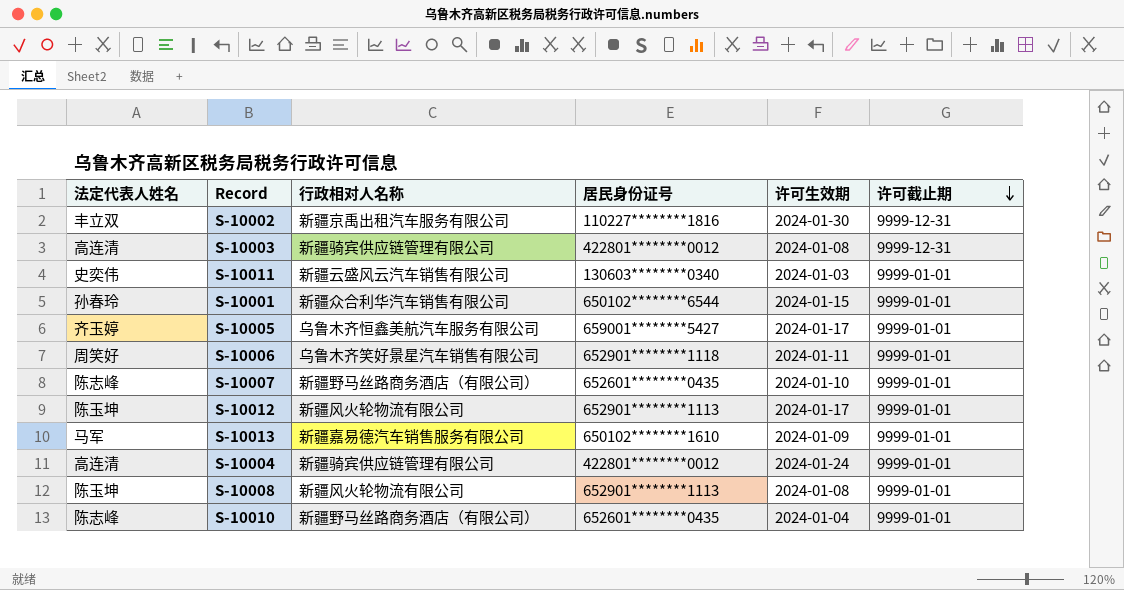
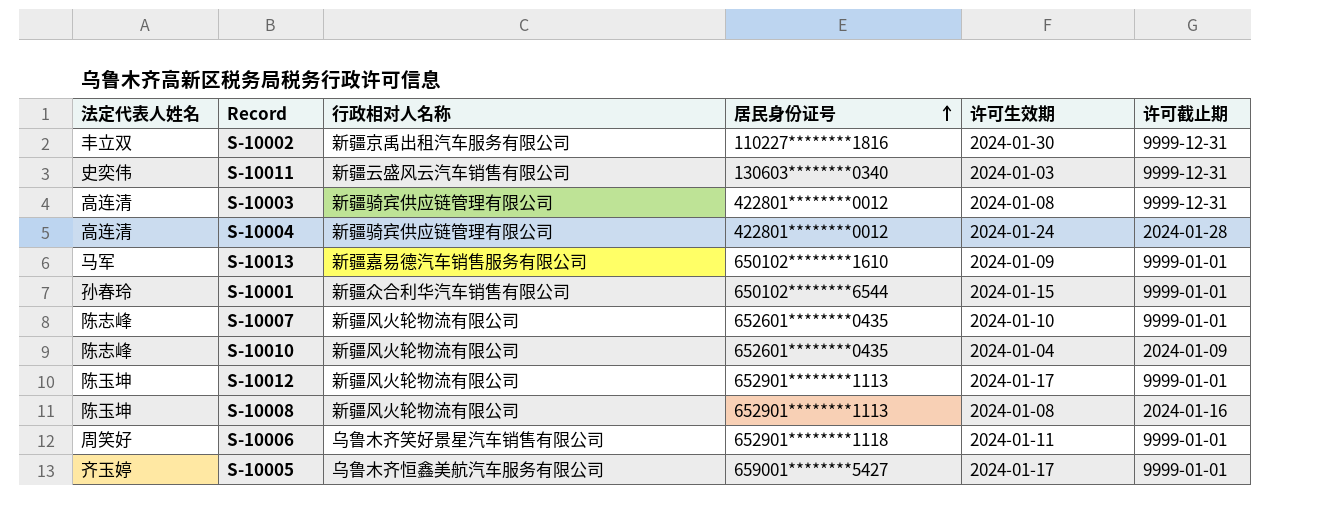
row order: 许可截止期 descending -> 居民身份证号 ascending
S-10011 | 许可截止期: 9999-01-01 -> 9999-12-31
S-10004 | 许可截止期: 9999-01-01 -> 2024-01-28
S-10007 | 行政相对人名称: 新疆野马丝路商务酒店（有限公司） -> 新疆风火轮物流有限公司
S-10010 | 行政相对人名称: 新疆野马丝路商务酒店（有限公司） -> 新疆风火轮物流有限公司
S-10010 | 许可截止期: 9999-01-01 -> 2024-01-09
S-10008 | 许可截止期: 9999-01-01 -> 2024-01-16

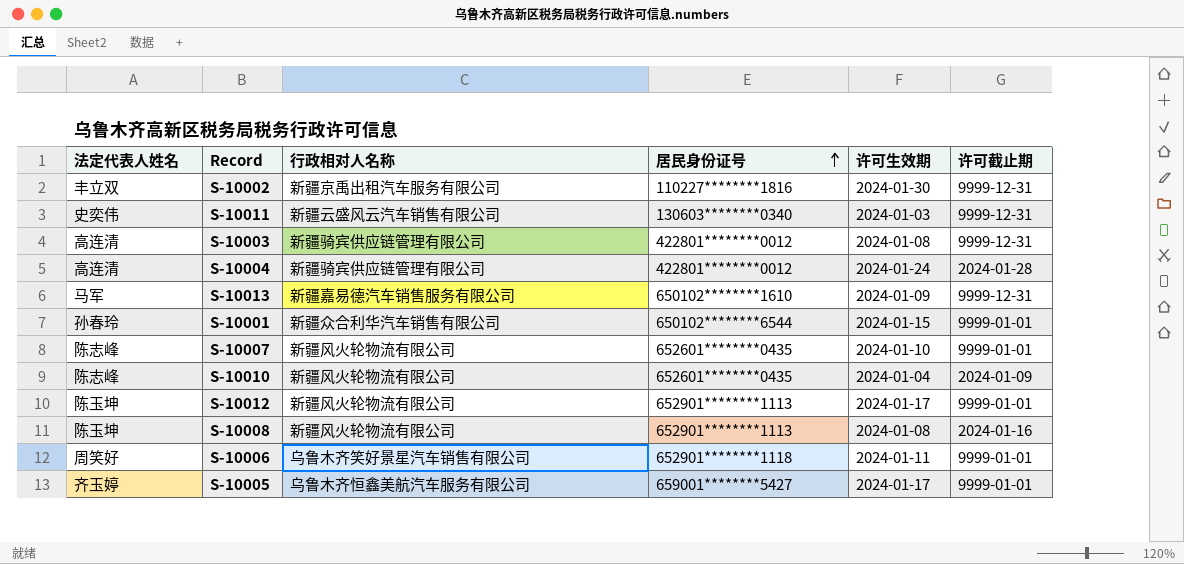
S-10013 | 许可截止期: 9999-01-01 -> 9999-12-31

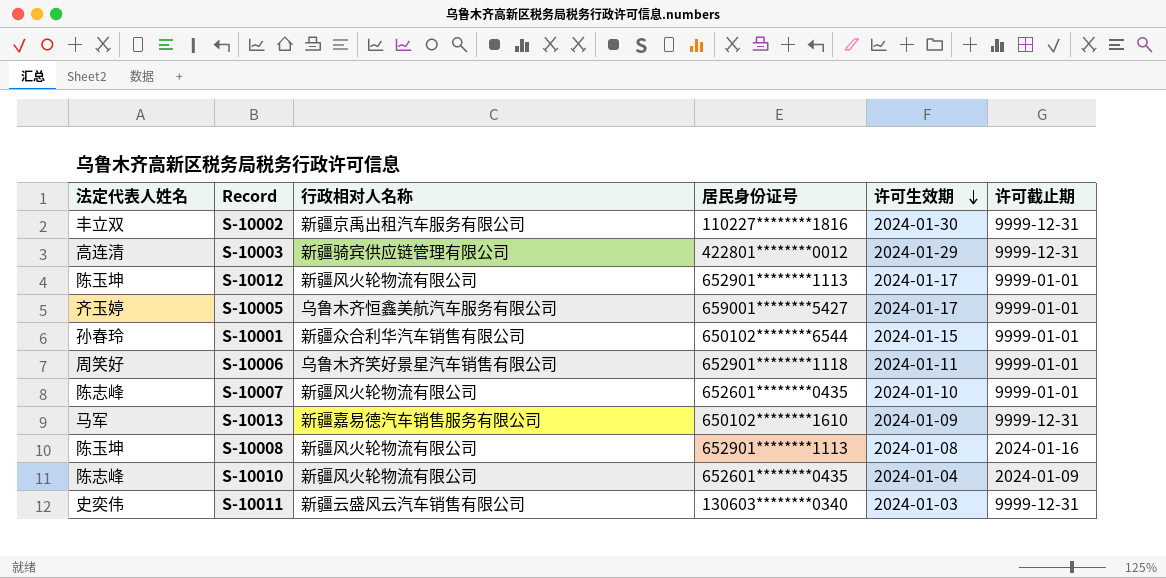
row order: 居民身份证号 ascending -> 许可生效期 descending
row S-10004: 高连清 | 新疆骑宾供应链管理有限公司 | 422801********0012 | 2024-01-24 | 2024-01-28 -> none
S-10003 | 许可生效期: 2024-01-08 -> 2024-01-29

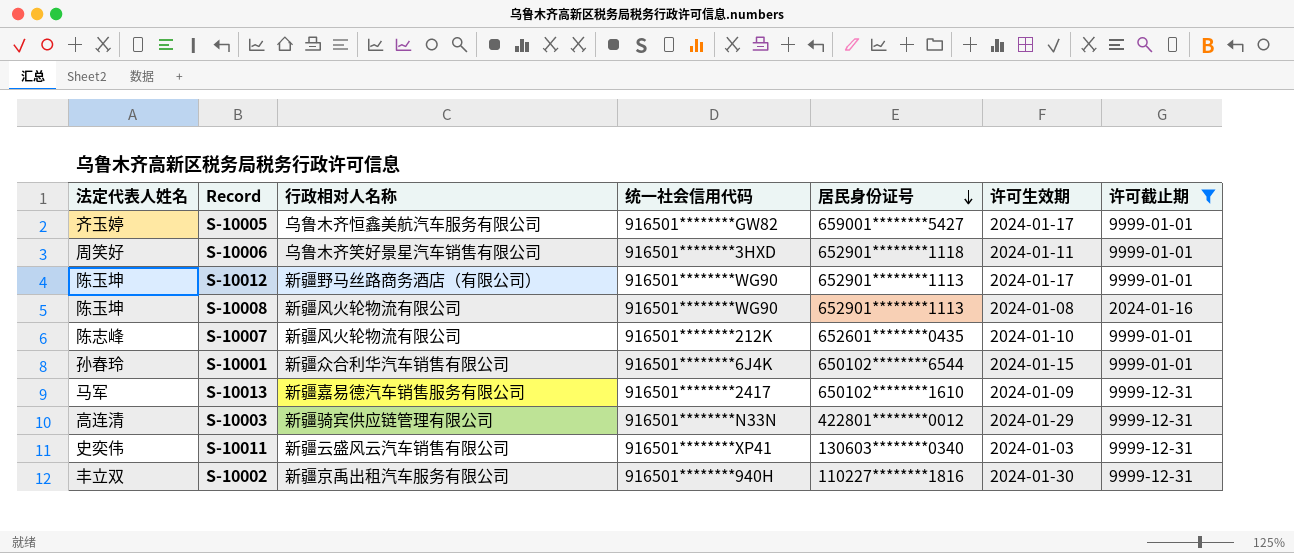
filter: none -> 许可截止期 != 2024-01-09
row order: 许可生效期 descending -> 居民身份证号 descending
column 统一社会信用代码 | position: none -> 4
S-10012 | 行政相对人名称: 新疆风火轮物流有限公司 -> 新疆野马丝路商务酒店（有限公司）

